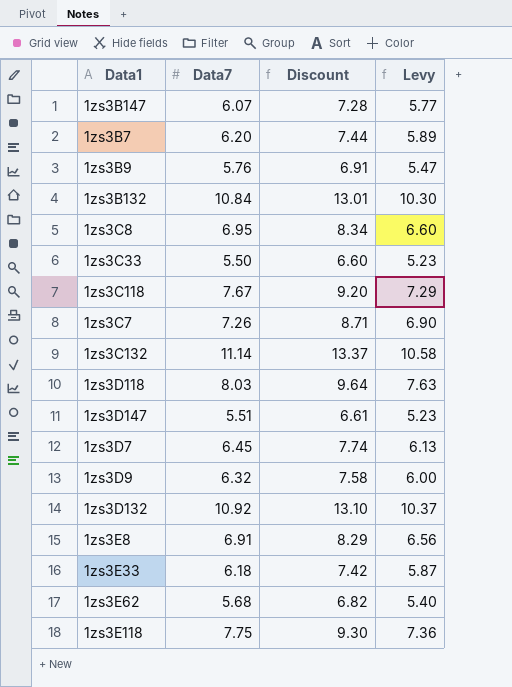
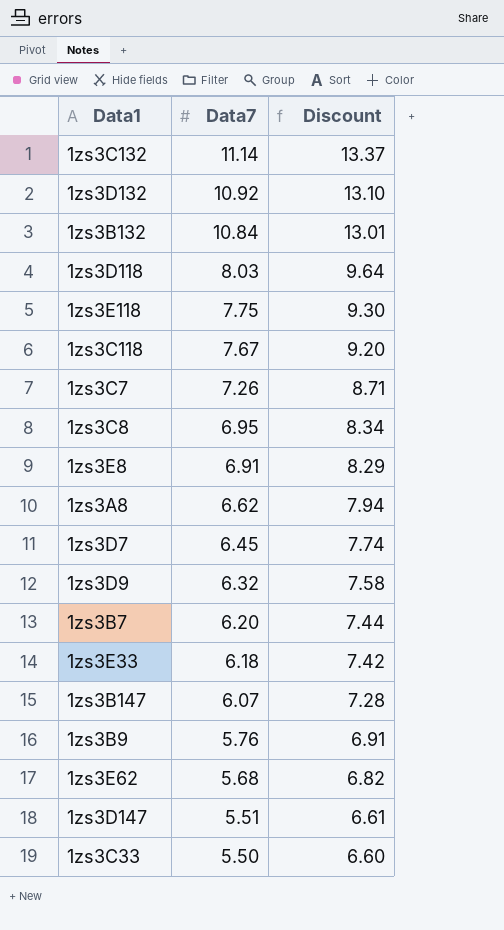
row order: none -> Data7 descending
column Levy | formula: [Data7] * 0.95 -> none
row 1zs3A8: none -> 6.62 | 7.94

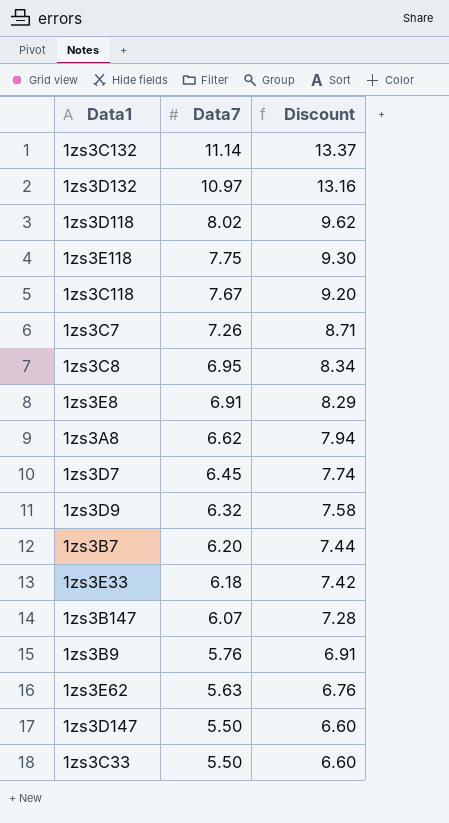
row 1zs3B132: 10.84 | 13.01 -> none
1zs3D132 | Data7: 10.92 -> 10.97
1zs3D132 | Discount: 13.10 -> 13.16
1zs3D118 | Data7: 8.03 -> 8.02
1zs3D118 | Discount: 9.64 -> 9.62
1zs3E62 | Data7: 5.68 -> 5.63
1zs3E62 | Discount: 6.82 -> 6.76
1zs3D147 | Data7: 5.51 -> 5.50
1zs3D147 | Discount: 6.61 -> 6.60

